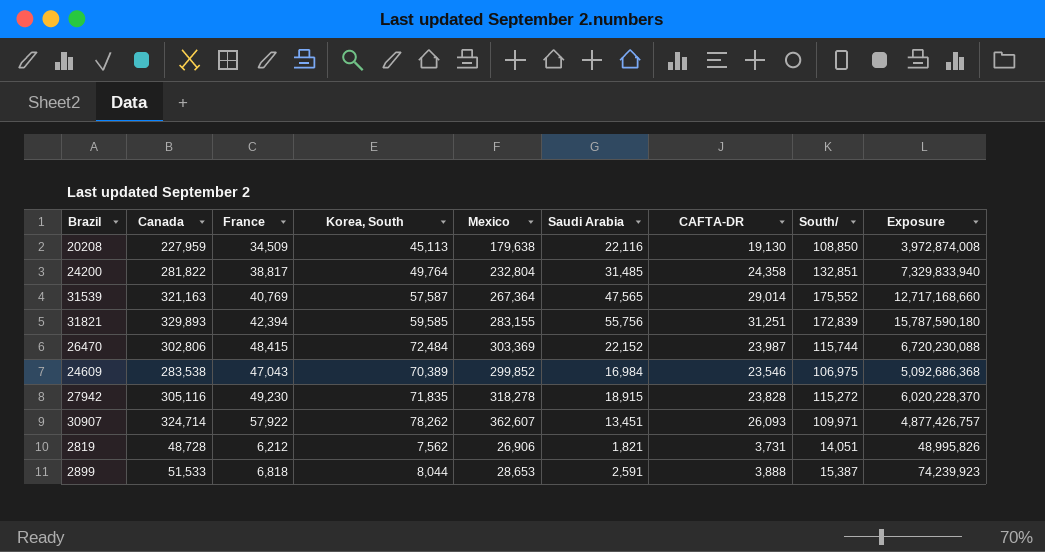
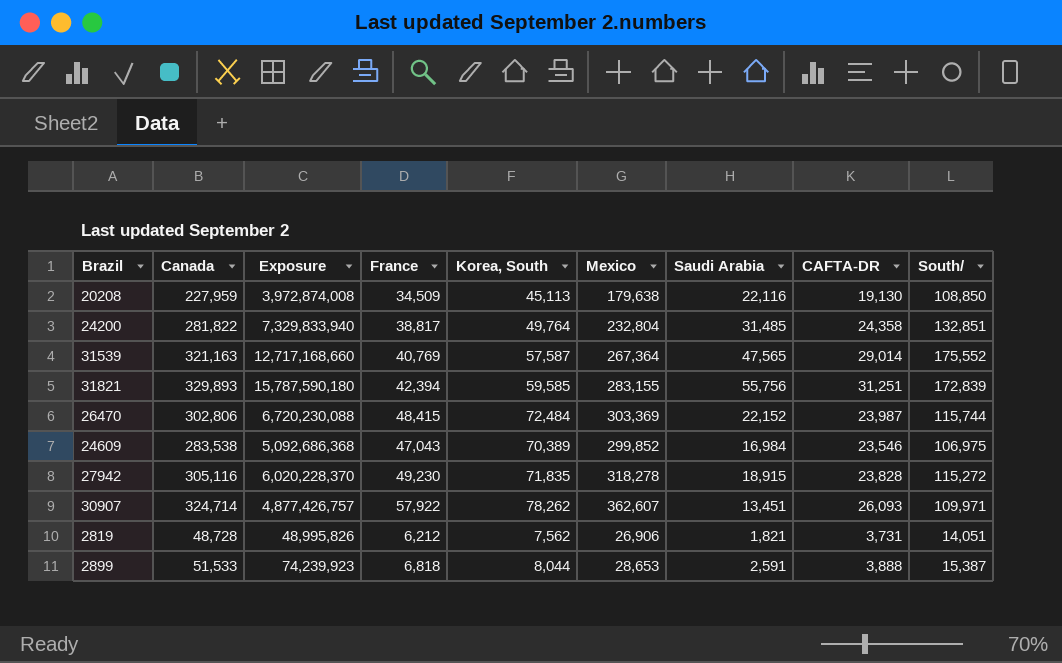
column Exposure | position: 9 -> 3

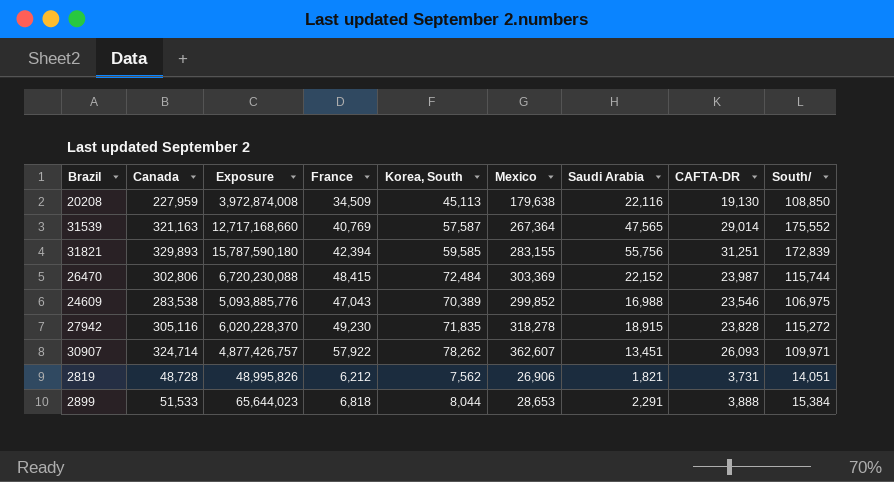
row 24200: 281,822 | 7,329,833,940 | 38,817 | 49,764 | 232,804 | 31,485 | 24,358 | 132,851 -> none
24609 | Exposure: 5,092,686,368 -> 5,093,885,776
24609 | Saudi Arabia: 16,984 -> 16,988
2899 | Exposure: 74,239,923 -> 65,644,023
2899 | Saudi Arabia: 2,591 -> 2,291
2899 | South/: 15,387 -> 15,384

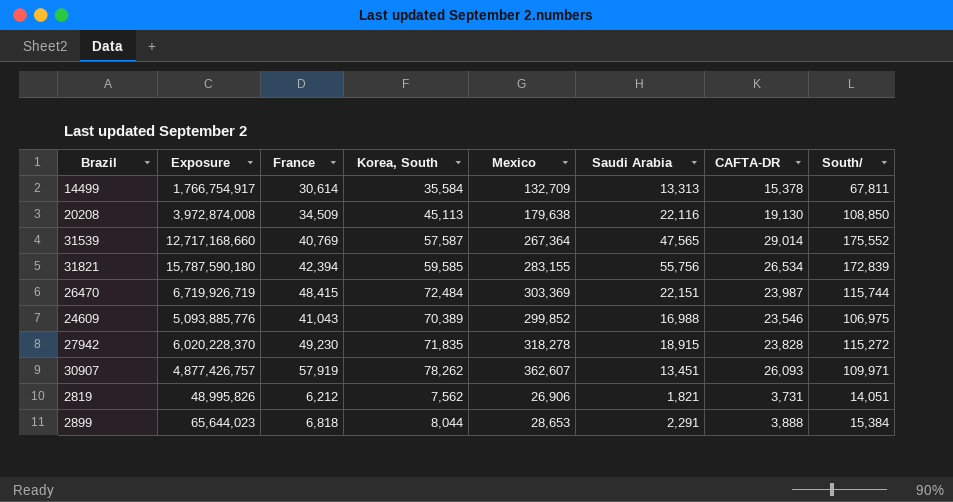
column Canada | position: 2 -> none
row 14499: none -> 1,766,754,917 | 30,614 | 35,584 | 132,709 | 13,313 | 15,378 | 67,811
31821 | CAFTA-DR: 31,251 -> 26,534
26470 | Exposure: 6,720,230,088 -> 6,719,926,719
26470 | Saudi Arabia: 22,152 -> 22,151
24609 | France: 47,043 -> 41,043
30907 | France: 57,922 -> 57,919

